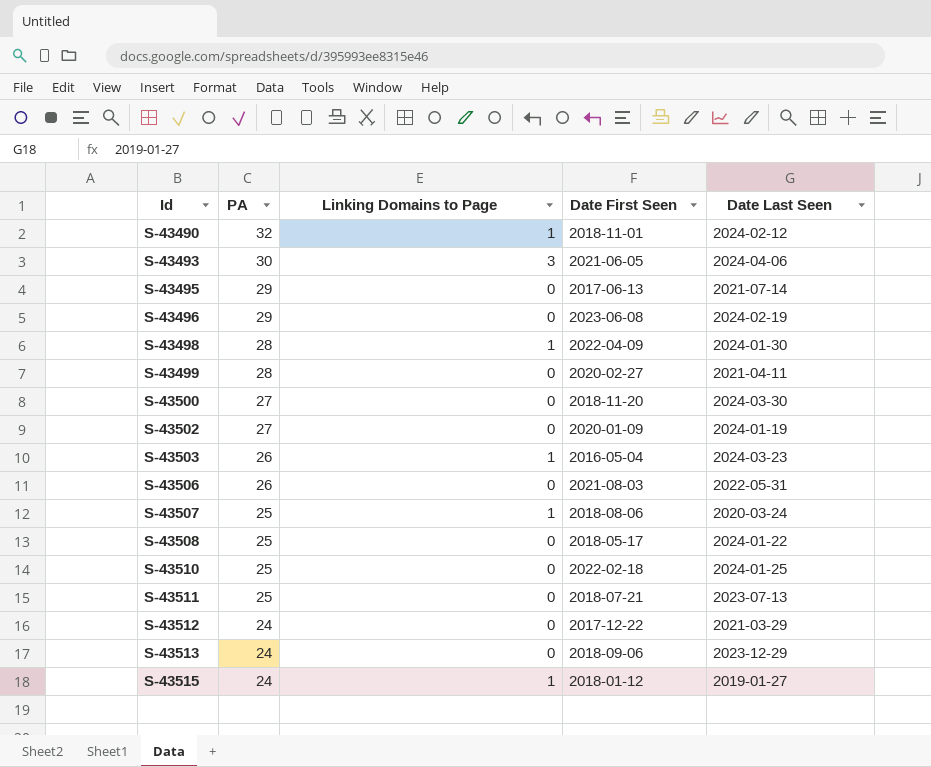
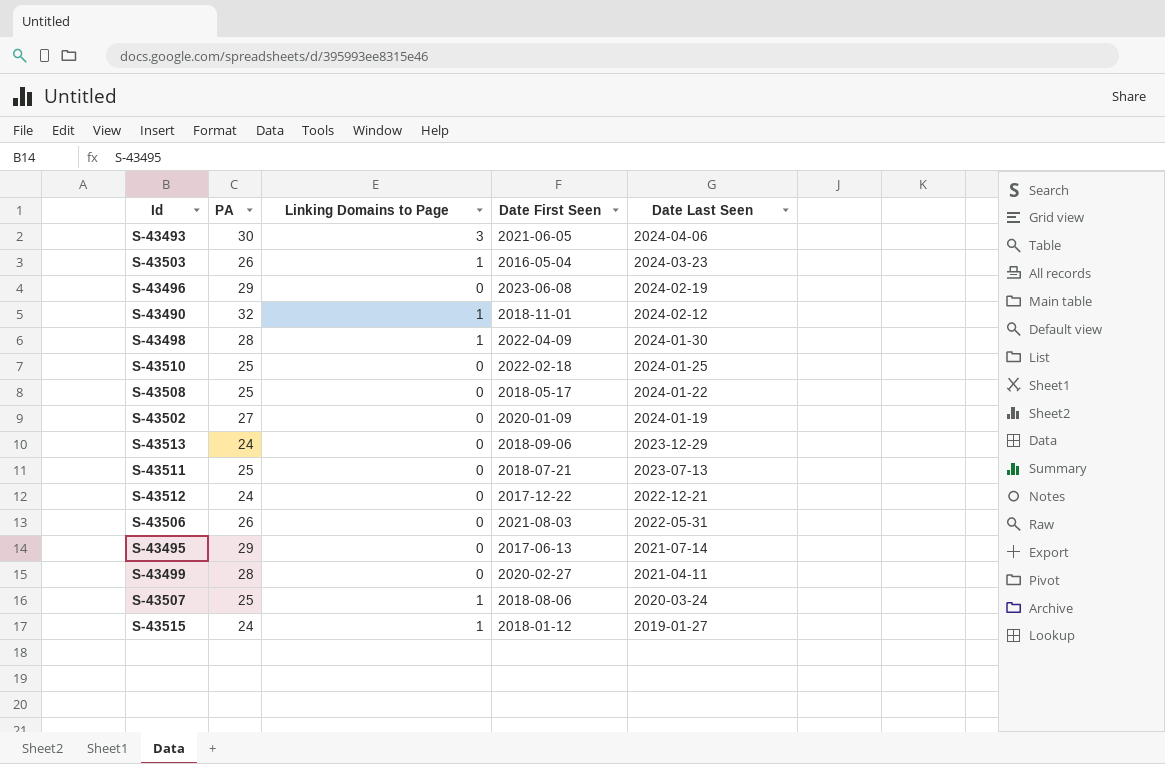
row order: Id ascending -> Date Last Seen descending
row S-43500: 27 | 0 | 2018-11-20 | 2024-03-30 -> none
S-43512 | Date Last Seen: 2021-03-29 -> 2022-12-21

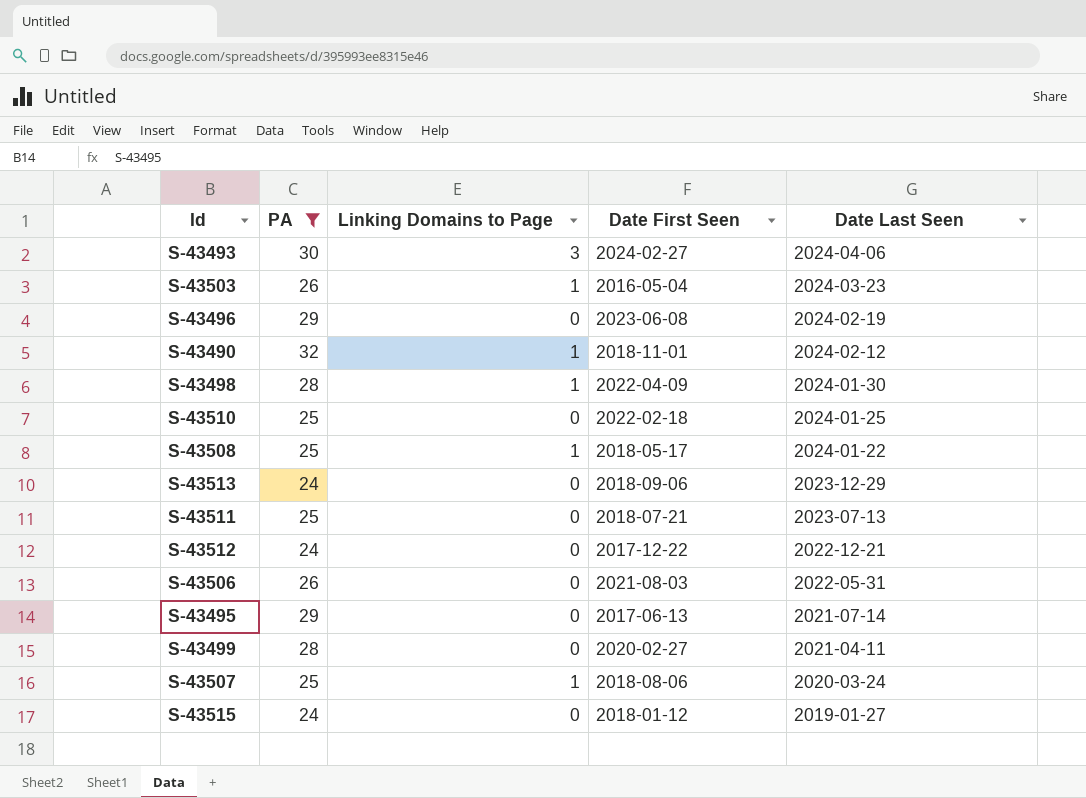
filter: none -> PA != 27
S-43493 | Date First Seen: 2021-06-05 -> 2024-02-27
S-43508 | Linking Domains to Page: 0 -> 1
S-43515 | Linking Domains to Page: 1 -> 0

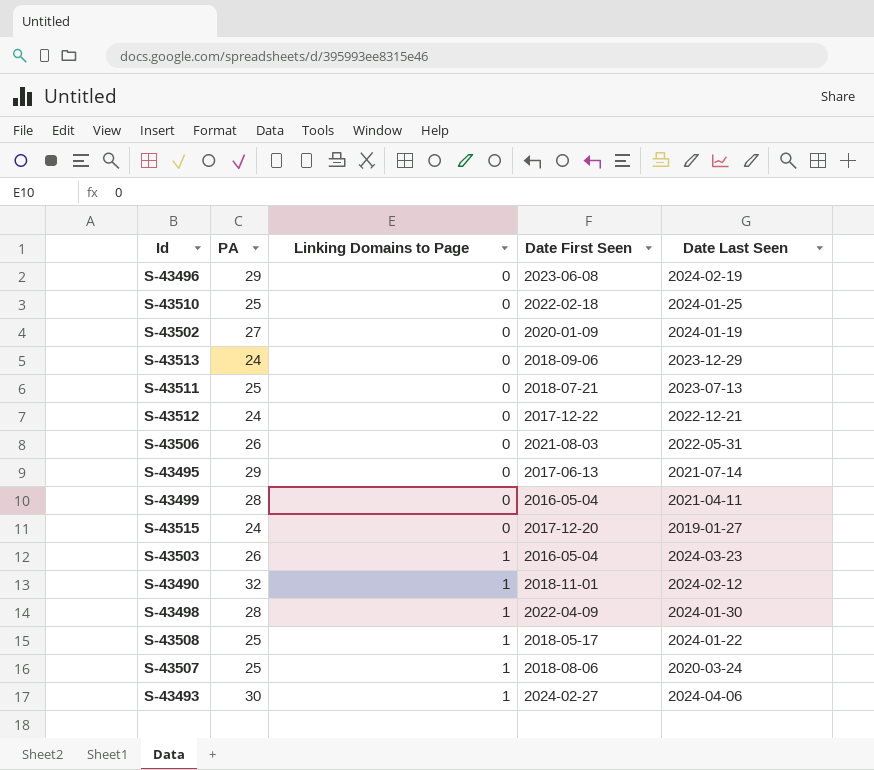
filter: PA != 27 -> none
row order: Date Last Seen descending -> Linking Domains to Page ascending
S-43499 | Date First Seen: 2020-02-27 -> 2016-05-04
S-43515 | Date First Seen: 2018-01-12 -> 2017-12-20
S-43493 | Linking Domains to Page: 3 -> 1

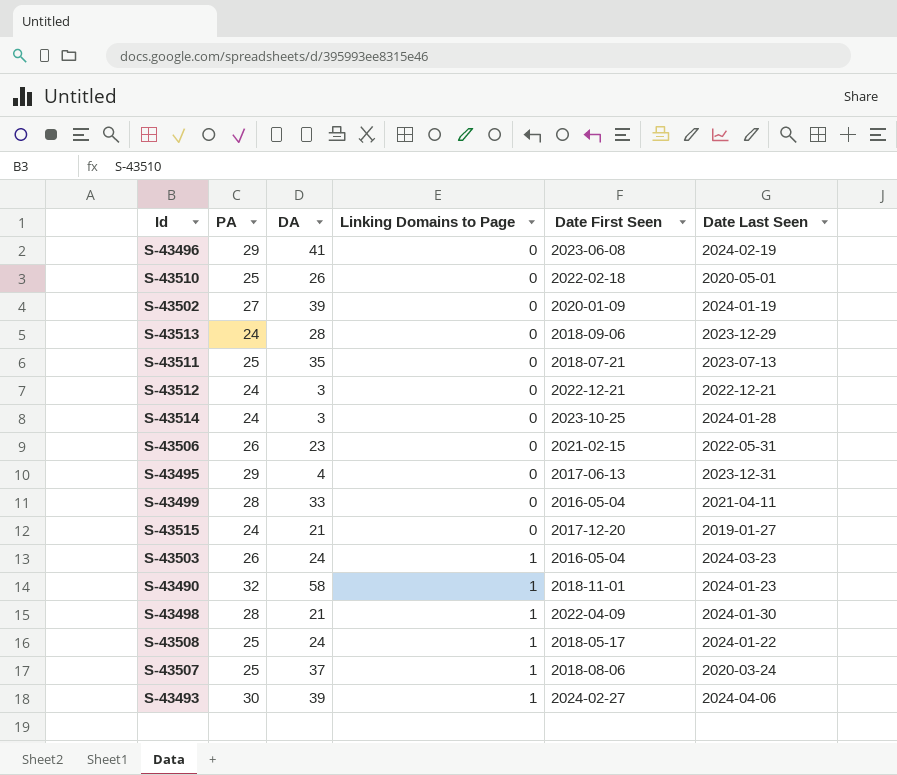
column DA | position: none -> 3
S-43510 | Date Last Seen: 2024-01-25 -> 2020-05-01
S-43512 | Date First Seen: 2017-12-22 -> 2022-12-21
row S-43514: none -> 24 | 3 | 0 | 2023-10-25 | 2024-01-28
S-43506 | Date First Seen: 2021-08-03 -> 2021-02-15
S-43495 | Date Last Seen: 2021-07-14 -> 2023-12-31
S-43490 | Date Last Seen: 2024-02-12 -> 2024-01-23

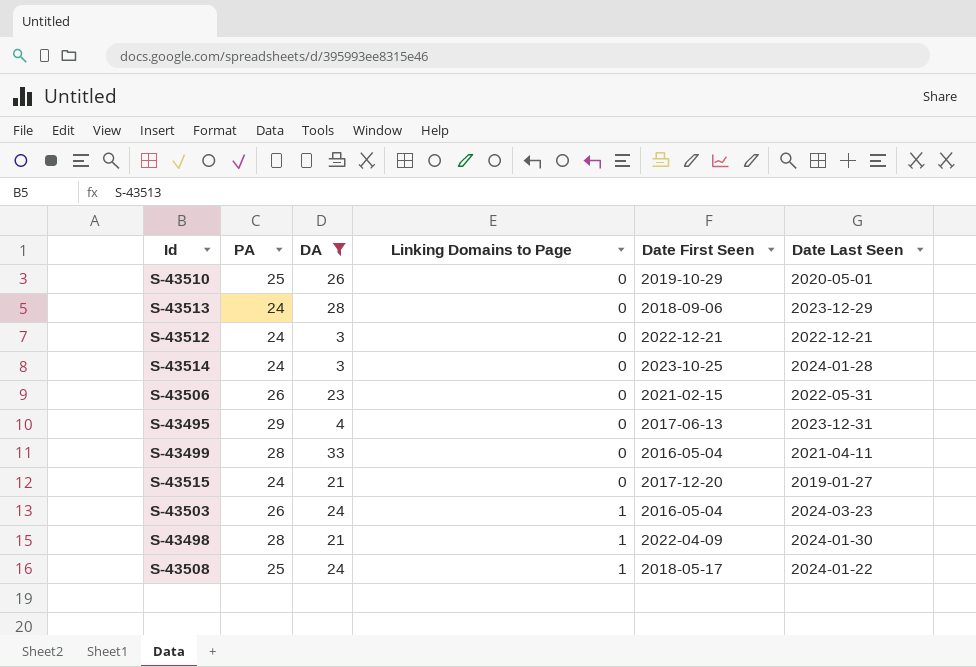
filter: none -> DA <= 33
S-43510 | Date First Seen: 2022-02-18 -> 2019-10-29

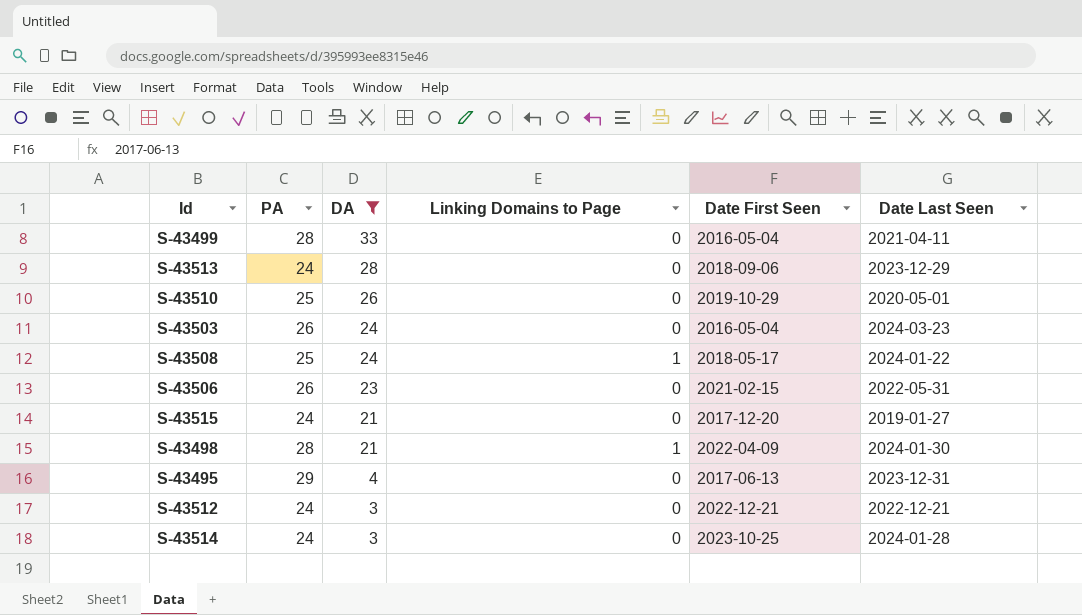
row order: Linking Domains to Page ascending -> DA descending
S-43503 | Linking Domains to Page: 1 -> 0

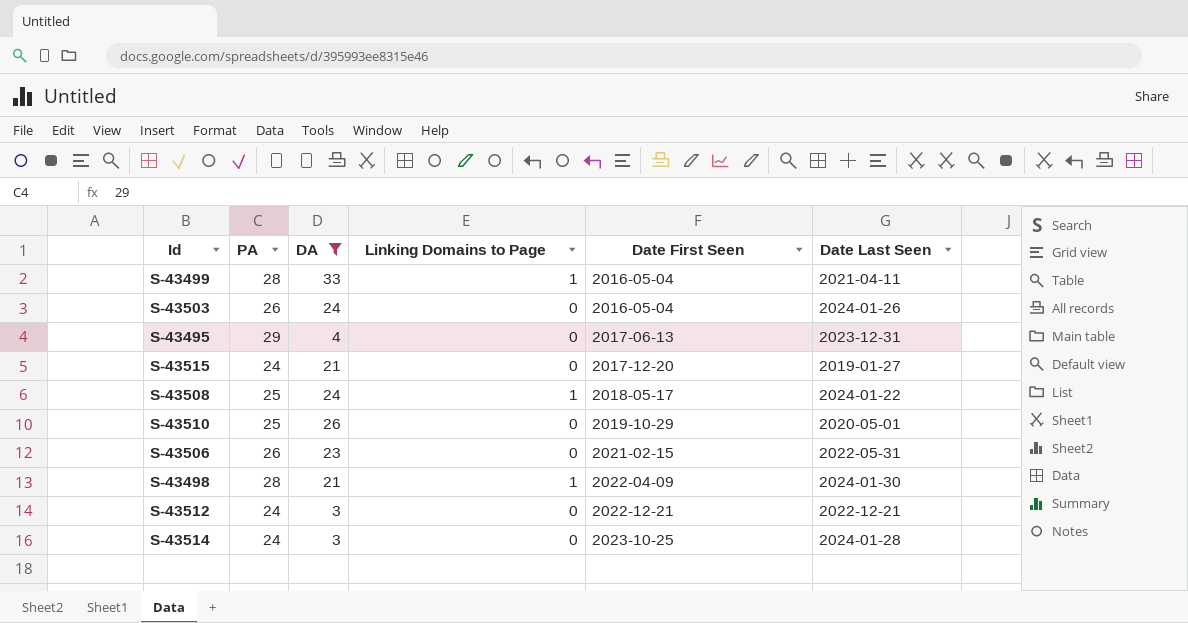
row order: DA descending -> Date First Seen ascending
row S-43513: 24 | 28 | 0 | 2018-09-06 | 2023-12-29 -> none
S-43499 | Linking Domains to Page: 0 -> 1
S-43503 | Date Last Seen: 2024-03-23 -> 2024-01-26

